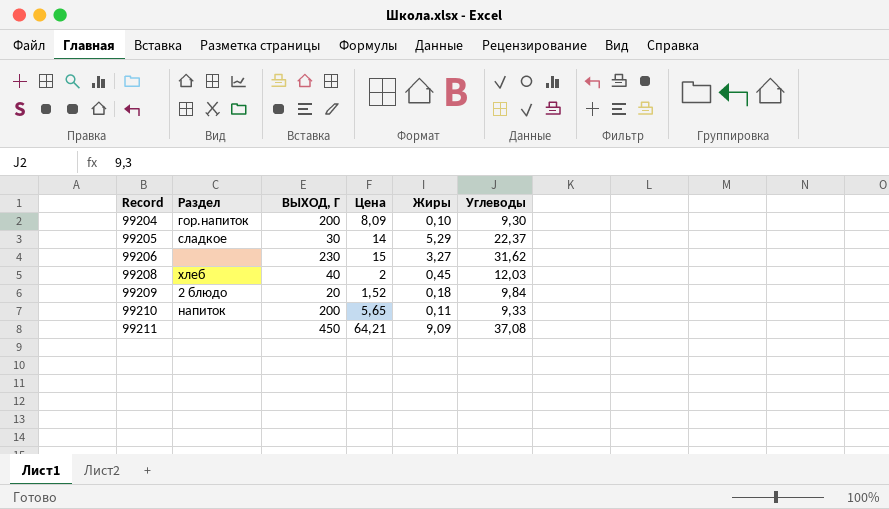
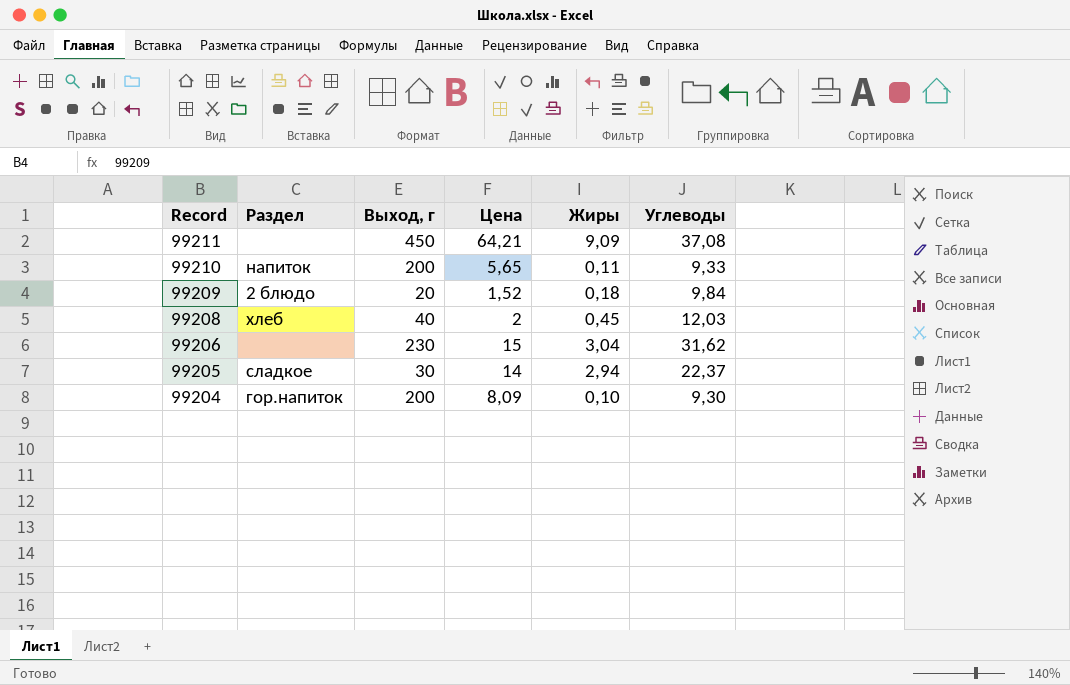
row order: Record ascending -> Record descending
column name: ВЫХОД, Г -> Выход, г
99206 | Жиры: 3,27 -> 3,04
99205 | Жиры: 5,29 -> 2,94

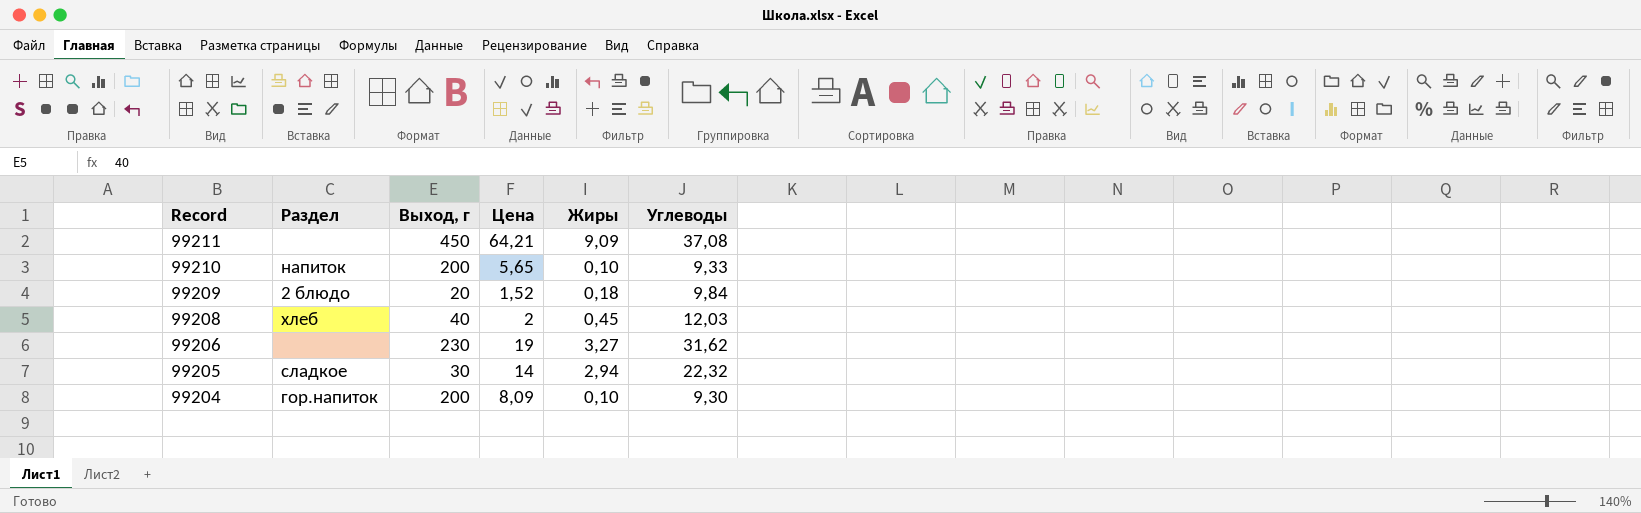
99210 | Жиры: 0,11 -> 0,10
99206 | Цена: 15 -> 19
99206 | Жиры: 3,04 -> 3,27
99205 | Углеводы: 22,37 -> 22,32

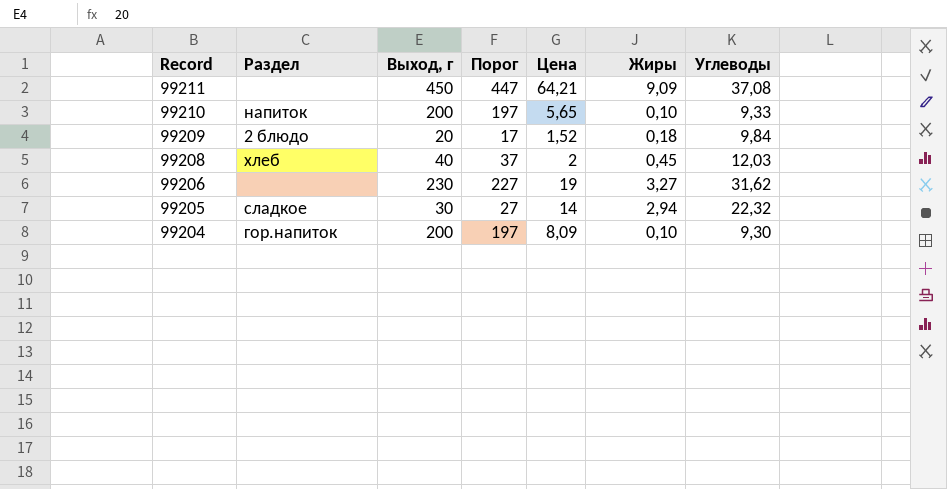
column Порог | formula: none -> [Выход, г] - 3

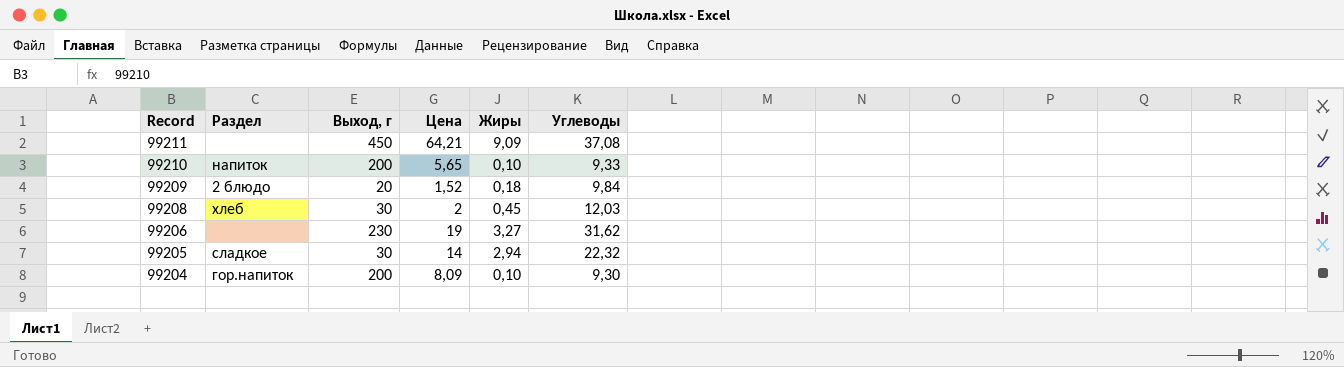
column Порог | formula: [Выход, г] - 3 -> none
99208 | Выход, г: 40 -> 30

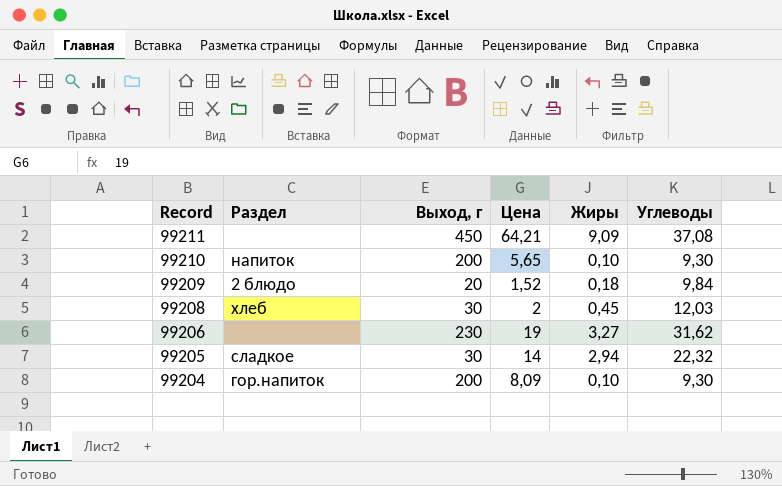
99210 | Углеводы: 9,33 -> 9,30

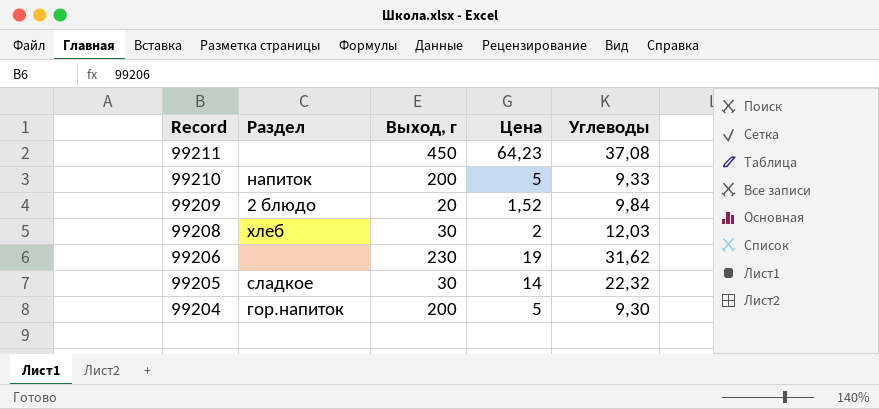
column Жиры | position: 5 -> none
99211 | Цена: 64,21 -> 64,23
99210 | Цена: 5,65 -> 5
99210 | Углеводы: 9,30 -> 9,33
99204 | Цена: 8,09 -> 5

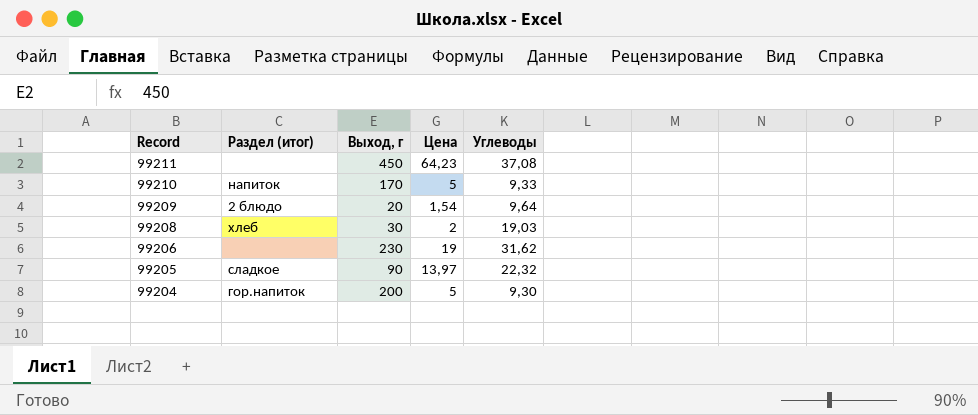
column name: Раздел -> Раздел (итог)
99210 | Выход, г: 200 -> 170
99209 | Цена: 1,52 -> 1,54
99209 | Углеводы: 9,84 -> 9,64
99208 | Углеводы: 12,03 -> 19,03
99205 | Выход, г: 30 -> 90
99205 | Цена: 14 -> 13,97

